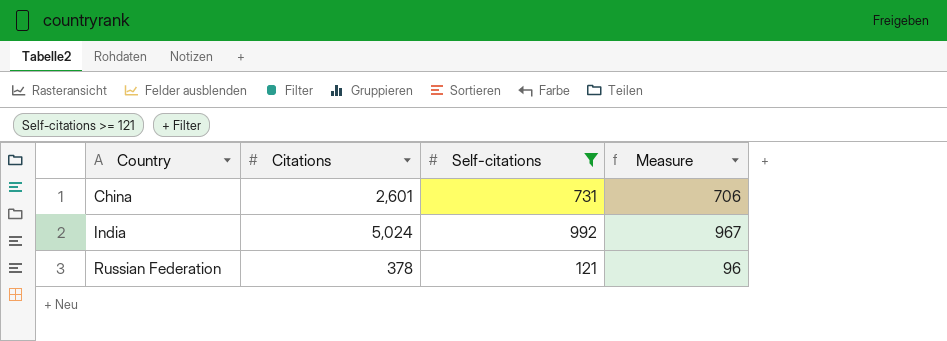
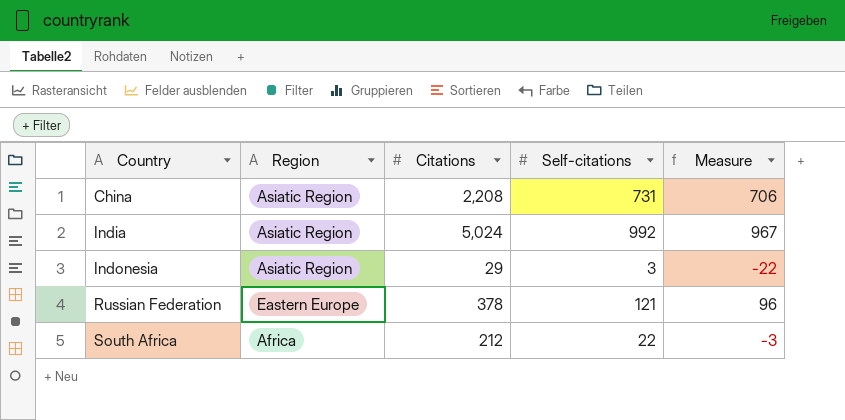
filter: Self-citations >= 121 -> none
column Region | position: none -> 2
China | Citations: 2,601 -> 2,208

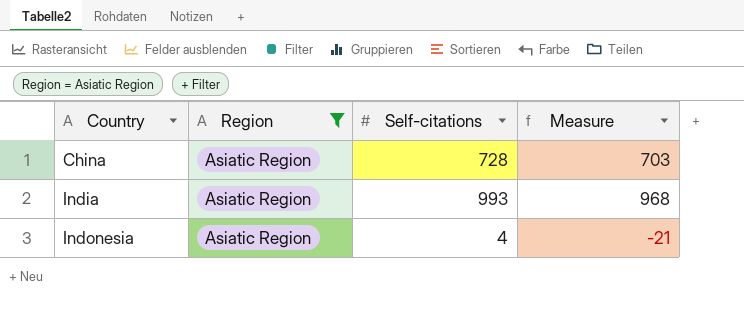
filter: none -> Region = Asiatic Region
column Citations | position: 3 -> none
China | Self-citations: 731 -> 728
China | Measure: 706 -> 703
India | Self-citations: 992 -> 993
India | Measure: 967 -> 968
Indonesia | Self-citations: 3 -> 4
Indonesia | Measure: -22 -> -21

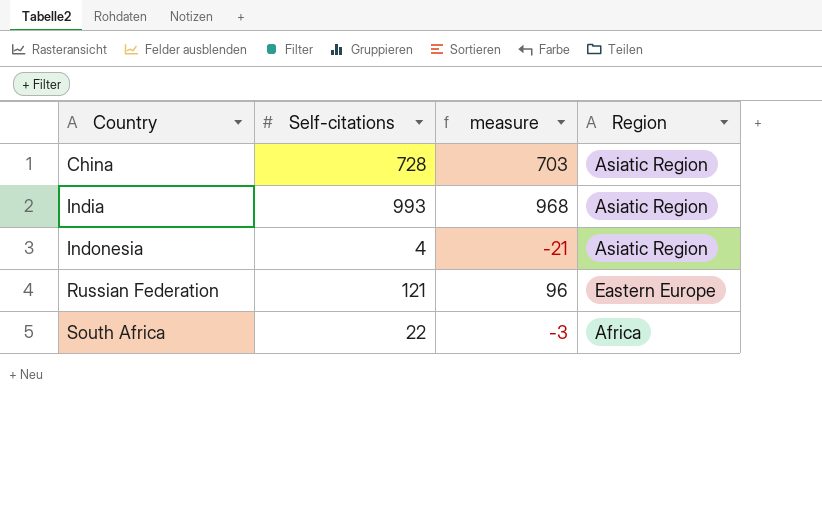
filter: Region = Asiatic Region -> none
column name: Measure -> measure
column Region | position: 2 -> 4

